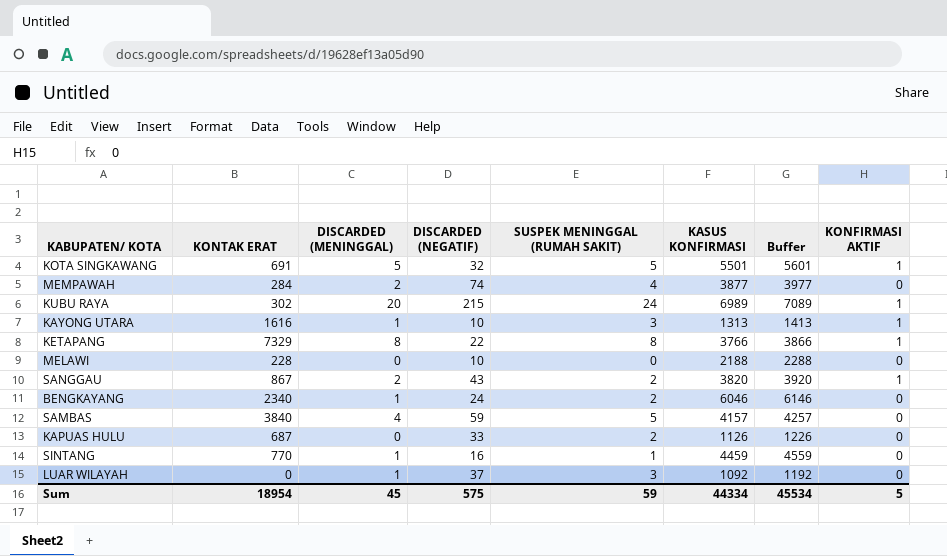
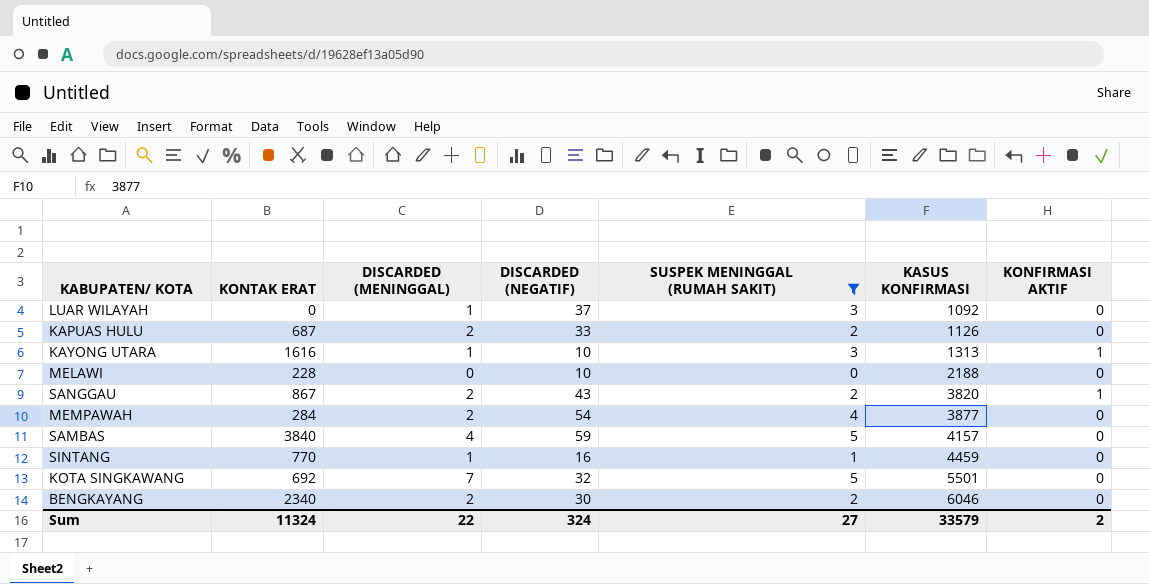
filter: none -> SUSPEK MENINGGAL (RUMAH SAKIT) <= 5
row order: none -> KASUS KONFIRMASI ascending
column Buffer | formula: [KASUS KONFIRMASI] + 100 -> none
KAPUAS HULU | DISCARDED (MENINGGAL): 0 -> 2
MEMPAWAH | DISCARDED (NEGATIF): 74 -> 54
KOTA SINGKAWANG | KONTAK ERAT: 691 -> 692
KOTA SINGKAWANG | DISCARDED (MENINGGAL): 5 -> 7
KOTA SINGKAWANG | KONFIRMASI AKTIF: 1 -> 0
BENGKAYANG | DISCARDED (MENINGGAL): 1 -> 2
BENGKAYANG | DISCARDED (NEGATIF): 24 -> 30
Sum | KONTAK ERAT: 18954 -> 11324
Sum | DISCARDED (MENINGGAL): 45 -> 22
Sum | DISCARDED (NEGATIF): 575 -> 324
Sum | SUSPEK MENINGGAL (RUMAH SAKIT): 59 -> 27
Sum | KASUS KONFIRMASI: 44334 -> 33579
Sum | KONFIRMASI AKTIF: 5 -> 2

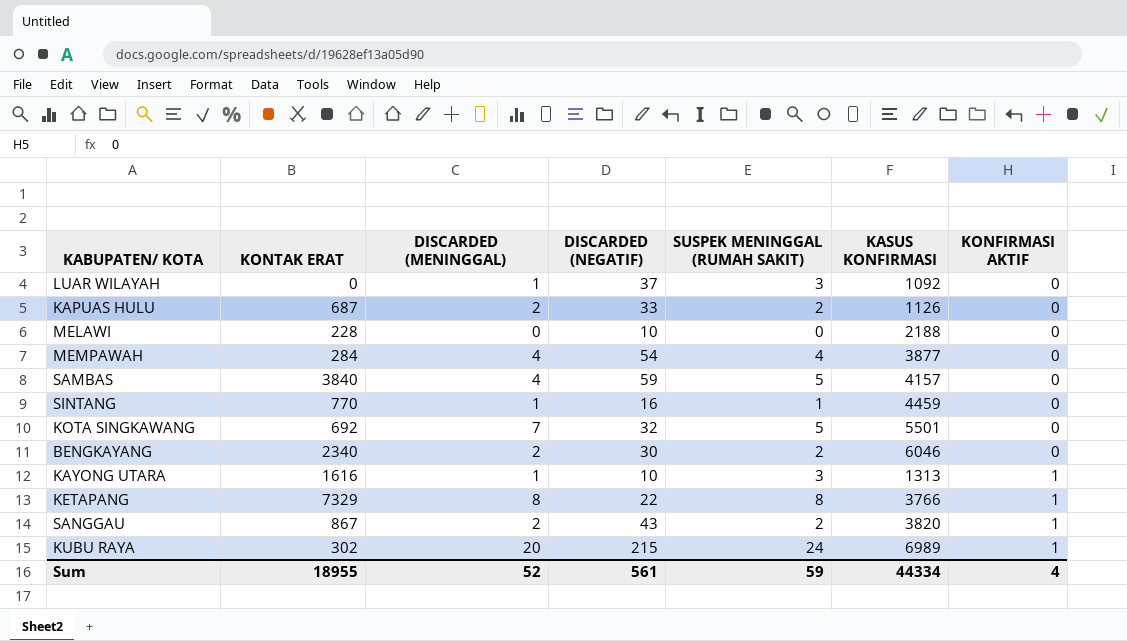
filter: SUSPEK MENINGGAL (RUMAH SAKIT) <= 5 -> none
row order: KASUS KONFIRMASI ascending -> KONFIRMASI AKTIF ascending
MEMPAWAH | DISCARDED (MENINGGAL): 2 -> 4
Sum | KONTAK ERAT: 11324 -> 18955
Sum | DISCARDED (MENINGGAL): 22 -> 52
Sum | DISCARDED (NEGATIF): 324 -> 561
Sum | SUSPEK MENINGGAL (RUMAH SAKIT): 27 -> 59
Sum | KASUS KONFIRMASI: 33579 -> 44334
Sum | KONFIRMASI AKTIF: 2 -> 4

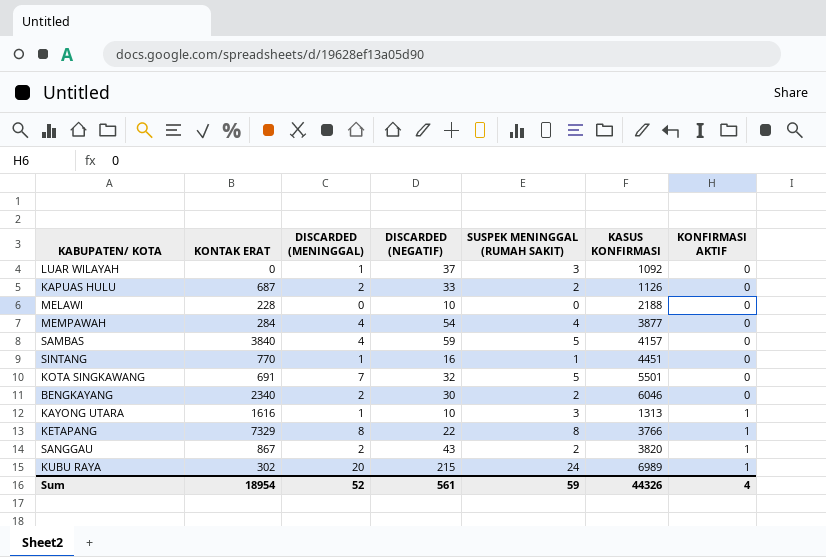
SINTANG | KASUS KONFIRMASI: 4459 -> 4451
KOTA SINGKAWANG | KONTAK ERAT: 692 -> 691
Sum | KONTAK ERAT: 18955 -> 18954
Sum | KASUS KONFIRMASI: 44334 -> 44326

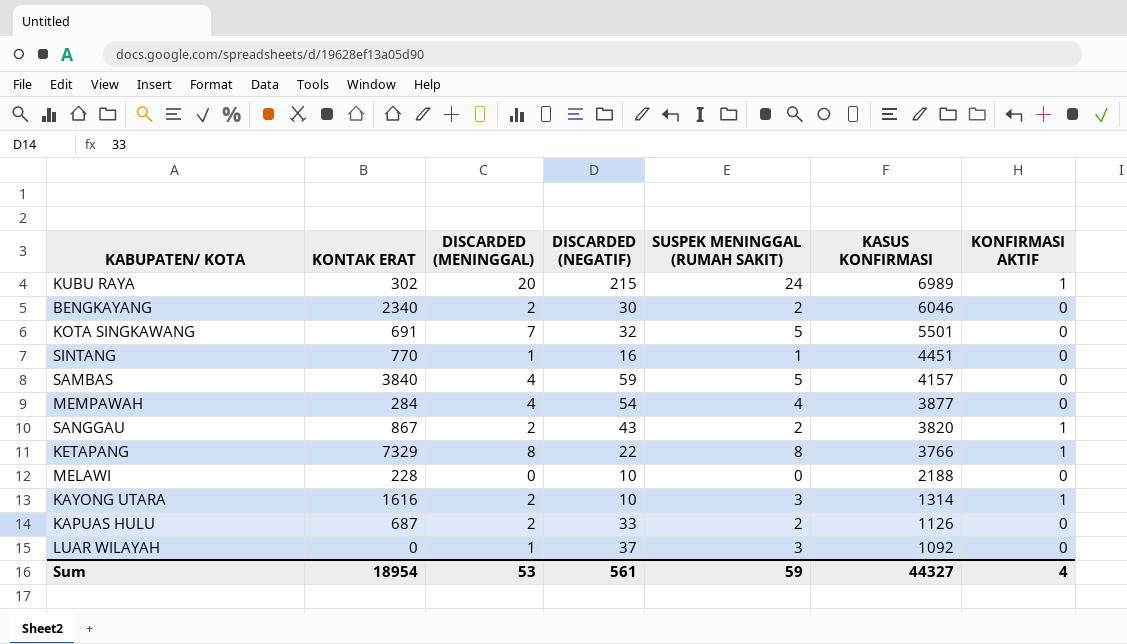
row order: KONFIRMASI AKTIF ascending -> KASUS KONFIRMASI descending
KAYONG UTARA | DISCARDED (MENINGGAL): 1 -> 2
KAYONG UTARA | KASUS KONFIRMASI: 1313 -> 1314
Sum | DISCARDED (MENINGGAL): 52 -> 53
Sum | KASUS KONFIRMASI: 44326 -> 44327

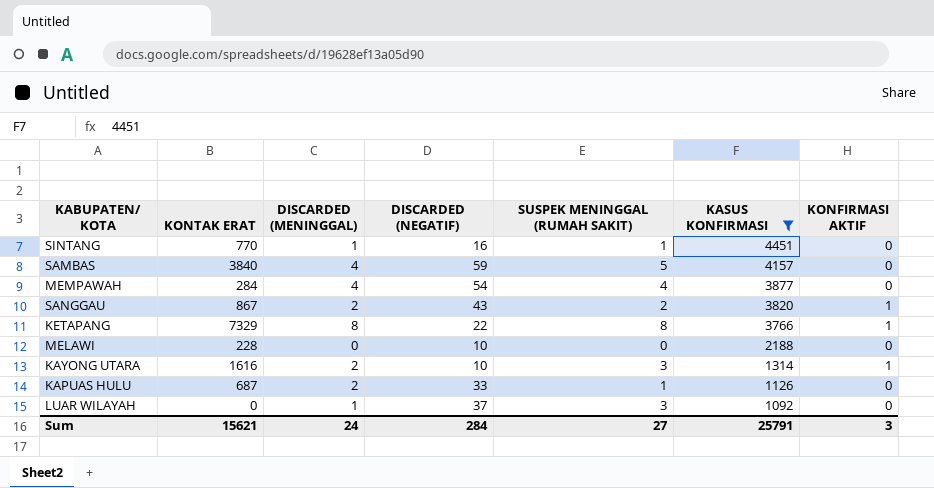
filter: none -> KASUS KONFIRMASI <= 4451
KAPUAS HULU | SUSPEK MENINGGAL (RUMAH SAKIT): 2 -> 1
Sum | KONTAK ERAT: 18954 -> 15621
Sum | DISCARDED (MENINGGAL): 53 -> 24
Sum | DISCARDED (NEGATIF): 561 -> 284
Sum | SUSPEK MENINGGAL (RUMAH SAKIT): 59 -> 27
Sum | KASUS KONFIRMASI: 44327 -> 25791
Sum | KONFIRMASI AKTIF: 4 -> 3

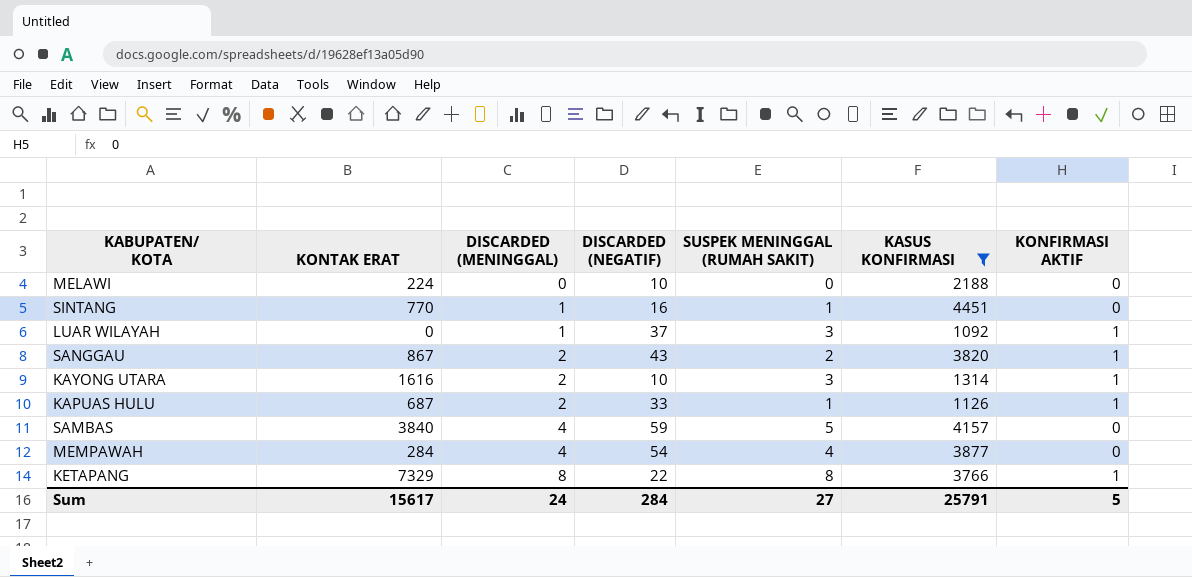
row order: KASUS KONFIRMASI descending -> DISCARDED (MENINGGAL) ascending
MELAWI | KONTAK ERAT: 228 -> 224
LUAR WILAYAH | KONFIRMASI AKTIF: 0 -> 1
KAPUAS HULU | KONFIRMASI AKTIF: 0 -> 1
Sum | KONTAK ERAT: 15621 -> 15617
Sum | KONFIRMASI AKTIF: 3 -> 5

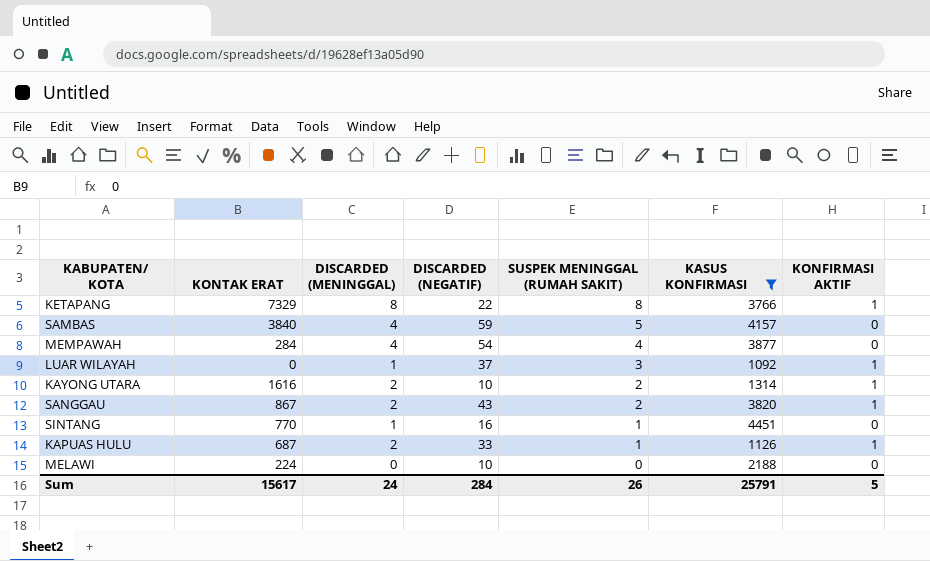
row order: DISCARDED (MENINGGAL) ascending -> SUSPEK MENINGGAL (RUMAH SAKIT) descending
KAYONG UTARA | SUSPEK MENINGGAL (RUMAH SAKIT): 3 -> 2
Sum | SUSPEK MENINGGAL (RUMAH SAKIT): 27 -> 26

